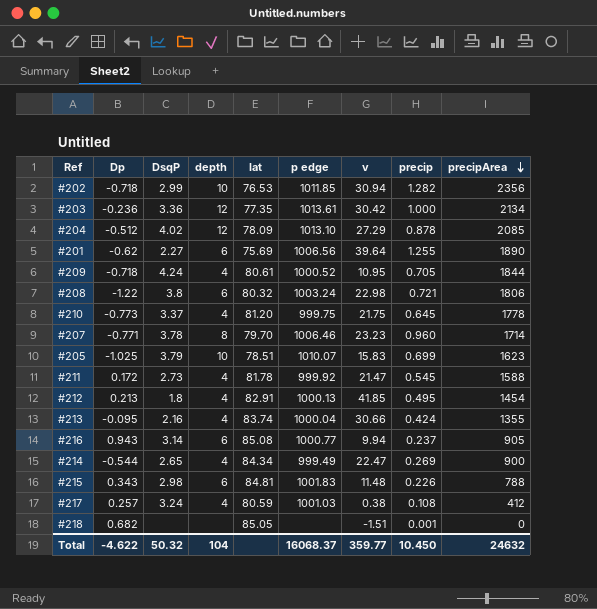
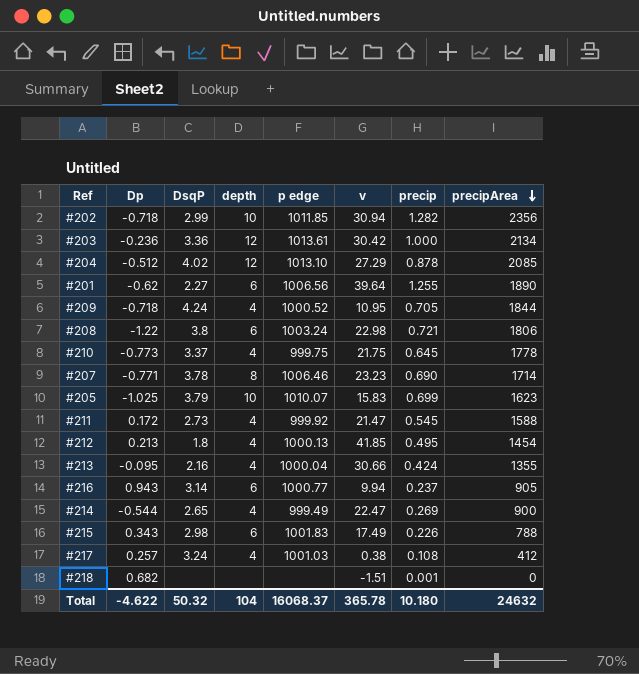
column lat | position: 5 -> none
#207 | precip: 0.960 -> 0.690
#215 | v: 11.48 -> 17.49
Total | v: 359.77 -> 365.78
Total | precip: 10.450 -> 10.180

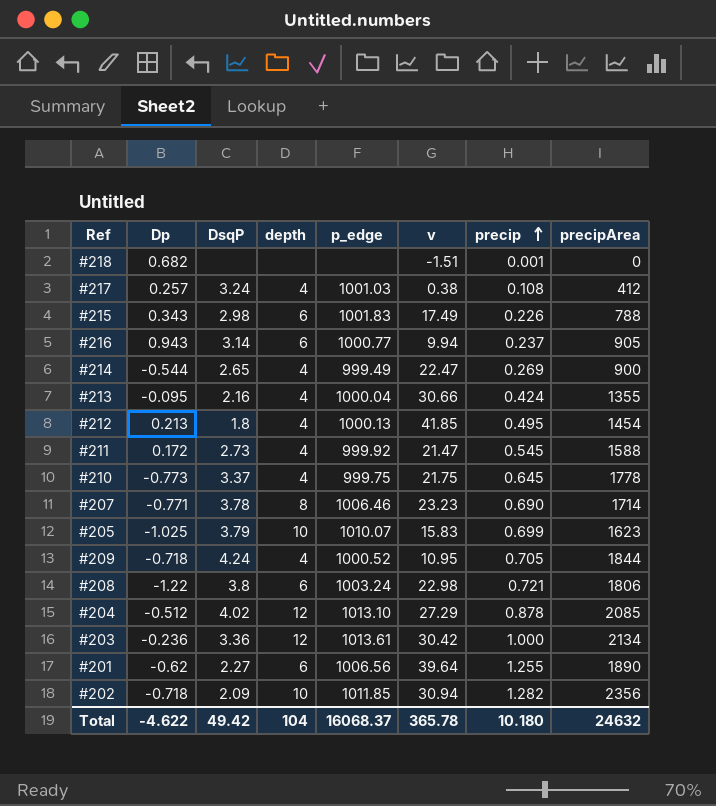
row order: precipArea descending -> precip ascending
column name: p edge -> p_edge
#202 | DsqP: 2.99 -> 2.09
Total | DsqP: 50.32 -> 49.42

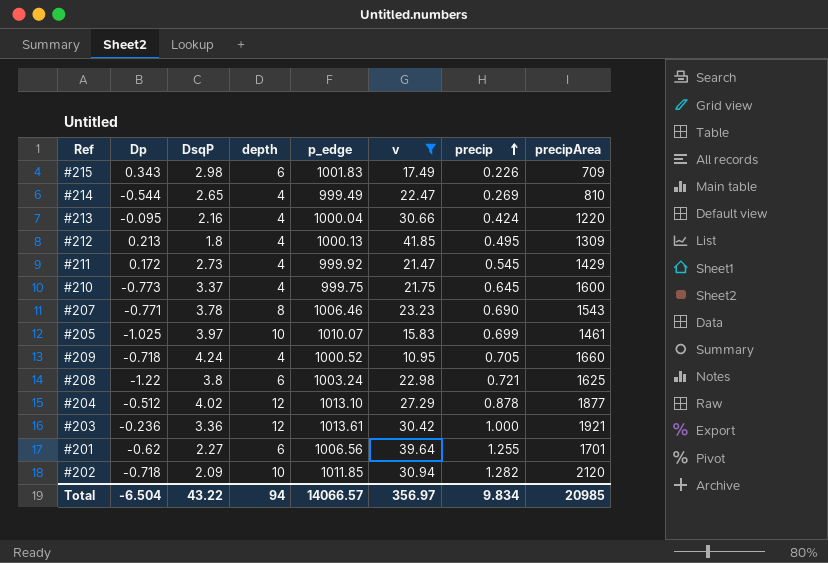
filter: none -> v >= 10.95
#215 | precipArea: 788 -> 709
#214 | precipArea: 900 -> 810
#213 | precipArea: 1355 -> 1220
#212 | precipArea: 1454 -> 1309
#211 | precipArea: 1588 -> 1429
#210 | precipArea: 1778 -> 1600
#207 | precipArea: 1714 -> 1543
#205 | DsqP: 3.79 -> 3.97
#205 | precipArea: 1623 -> 1461
#209 | precipArea: 1844 -> 1660
#208 | precipArea: 1806 -> 1625
#204 | precipArea: 2085 -> 1877
#203 | precipArea: 2134 -> 1921
#201 | precipArea: 1890 -> 1701
#202 | precipArea: 2356 -> 2120
Total | Dp: -4.622 -> -6.504
Total | DsqP: 49.42 -> 43.22
Total | depth: 104 -> 94
Total | p_edge: 16068.37 -> 14066.57
Total | v: 365.78 -> 356.97
Total | precip: 10.180 -> 9.834
Total | precipArea: 24632 -> 20985

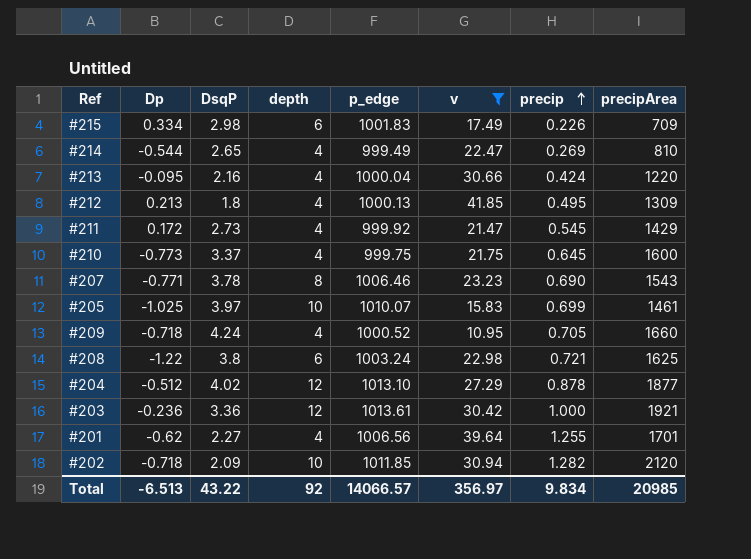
#215 | Dp: 0.343 -> 0.334
#201 | depth: 6 -> 4
Total | Dp: -6.504 -> -6.513
Total | depth: 94 -> 92

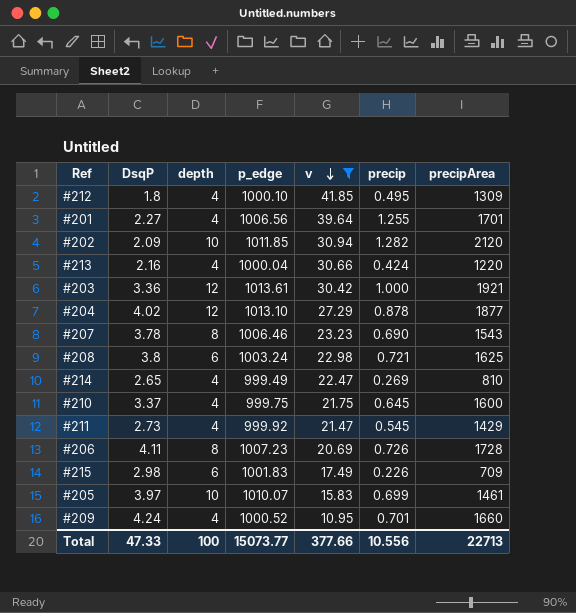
row order: precip ascending -> v descending
column Dp | position: 2 -> none
#212 | p_edge: 1000.13 -> 1000.10
row #206: none -> 4.11 | 8 | 1007.23 | 20.69 | 0.726 | 1728
#209 | precip: 0.705 -> 0.701
Total | DsqP: 43.22 -> 47.33
Total | depth: 92 -> 100
Total | p_edge: 14066.57 -> 15073.77
Total | v: 356.97 -> 377.66
Total | precip: 9.834 -> 10.556
Total | precipArea: 20985 -> 22713

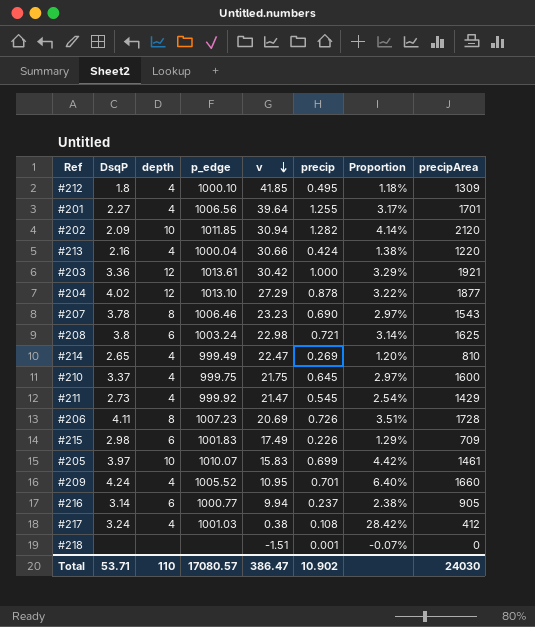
filter: v >= 10.95 -> none
column Proportion | formula: none -> [precip] / [v]
#209 | p_edge: 1000.52 -> 1005.52
Total | DsqP: 47.33 -> 53.71
Total | depth: 100 -> 110
Total | p_edge: 15073.77 -> 17080.57
Total | v: 377.66 -> 386.47
Total | precip: 10.556 -> 10.902
Total | precipArea: 22713 -> 24030

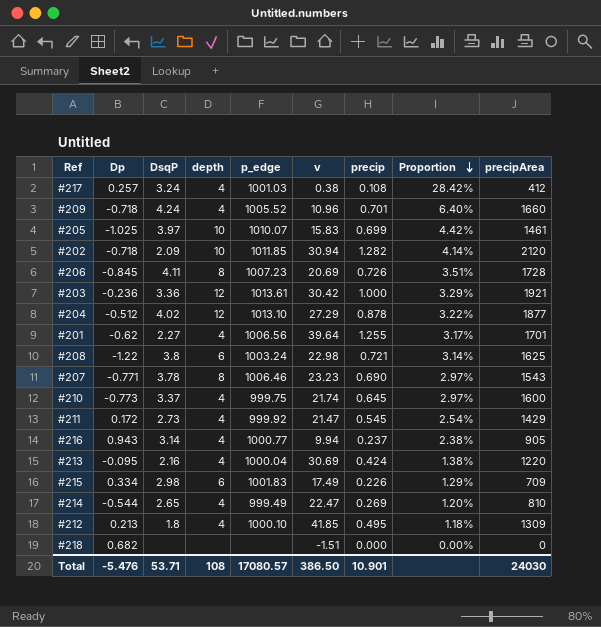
row order: v descending -> Proportion descending
column Dp | position: none -> 2
#209 | v: 10.95 -> 10.96
#210 | v: 21.75 -> 21.74
#216 | depth: 6 -> 4
#213 | v: 30.66 -> 30.69
#218 | precip: 0.001 -> 0.000
#218 | Proportion: -0.07% -> 0.00%
Total | depth: 110 -> 108
Total | v: 386.47 -> 386.50
Total | precip: 10.902 -> 10.901

